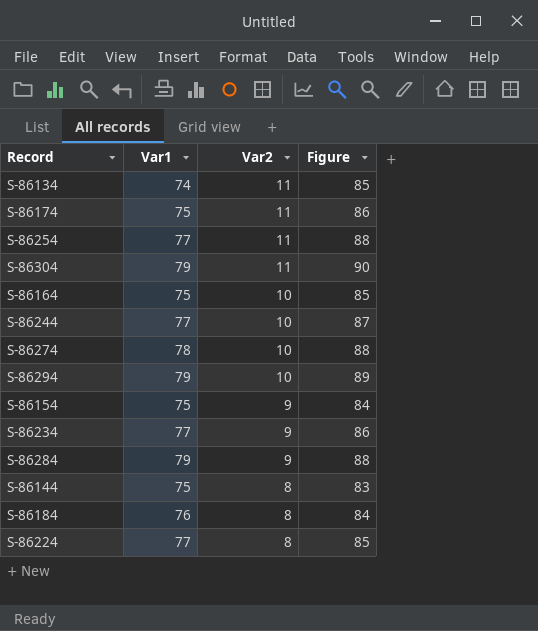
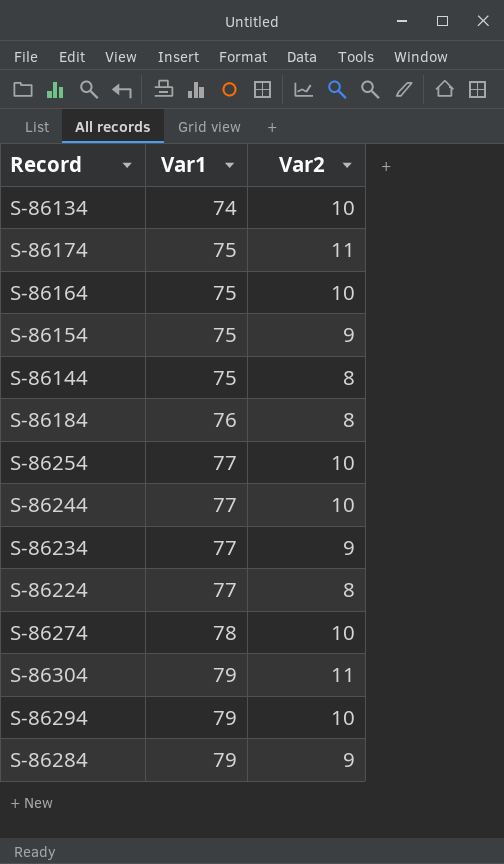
row order: Var2 descending -> Var1 ascending
column Figure | formula: [Var1] + [Var2] -> none
S-86134 | Var2: 11 -> 10
S-86254 | Var2: 11 -> 10

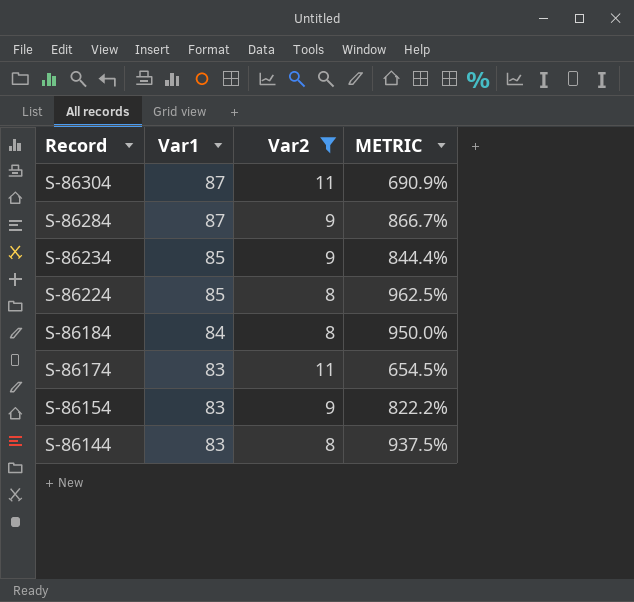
filter: none -> Var2 != 10
row order: Var1 ascending -> Record descending
column METRIC | formula: none -> ([Var1] - [Var2]) / [Var2]
S-86304 | Var1: 79 -> 87
S-86284 | Var1: 79 -> 87
S-86234 | Var1: 77 -> 85
S-86224 | Var1: 77 -> 85
S-86184 | Var1: 76 -> 84
S-86174 | Var1: 75 -> 83
S-86154 | Var1: 75 -> 83
S-86144 | Var1: 75 -> 83

